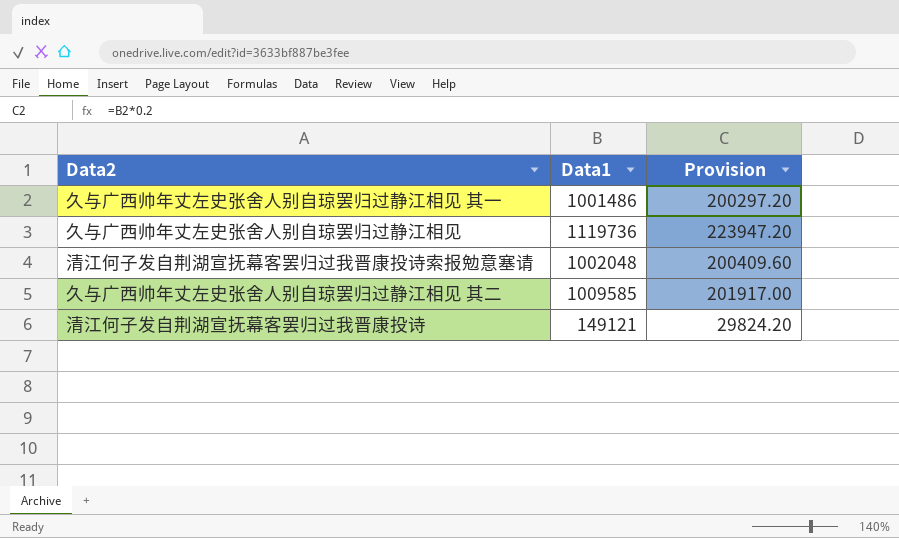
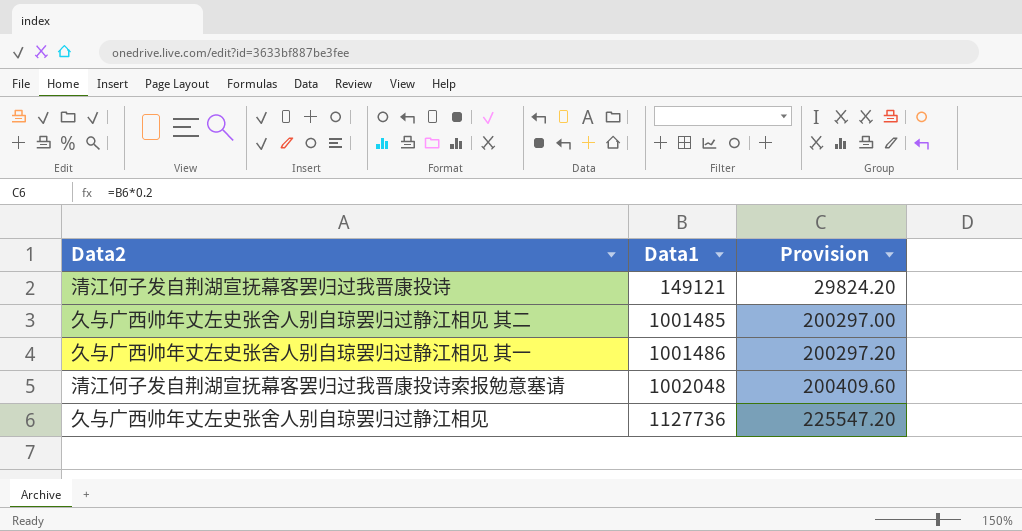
row order: none -> Data1 ascending
久与广西帅年丈左史张舍人别自琼罢归过静江相见 其二 | Data1: 1009585 -> 1001485
久与广西帅年丈左史张舍人别自琼罢归过静江相见 其二 | Provision: 201917.00 -> 200297.00
久与广西帅年丈左史张舍人别自琼罢归过静江相见 | Data1: 1119736 -> 1127736
久与广西帅年丈左史张舍人别自琼罢归过静江相见 | Provision: 223947.20 -> 225547.20

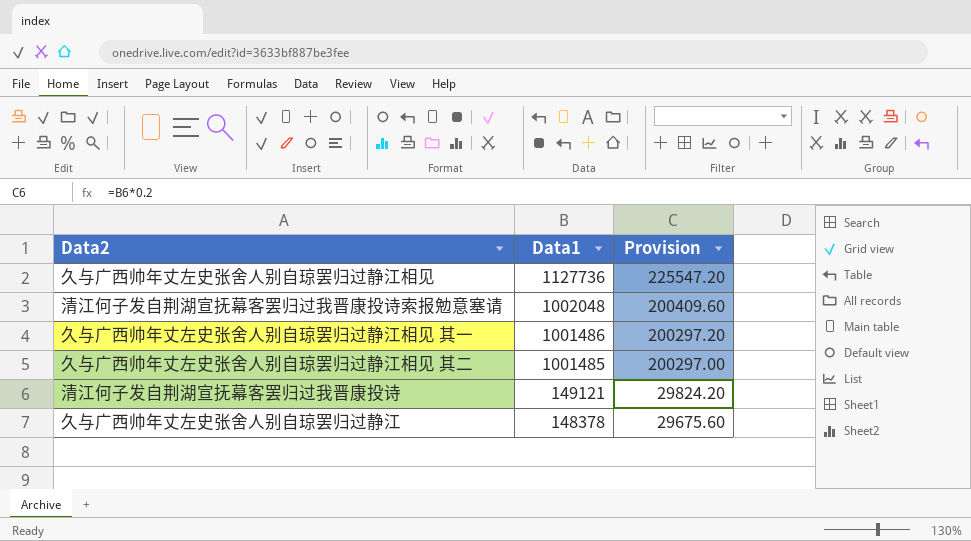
row order: Data1 ascending -> Data1 descending
row 久与广西帅年丈左史张舍人别自琼罢归过静江: none -> 148378 | 29675.60

